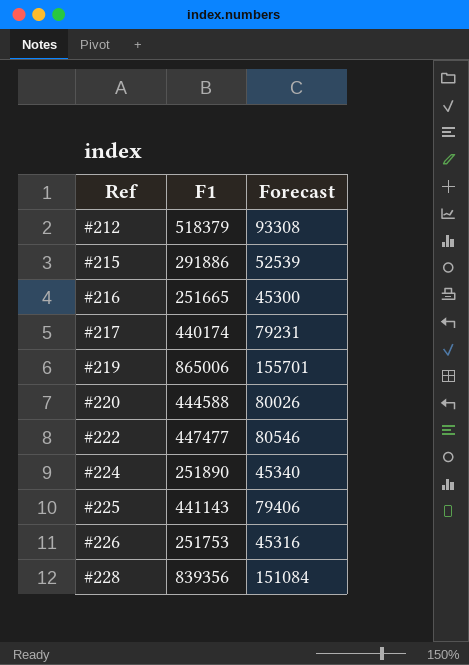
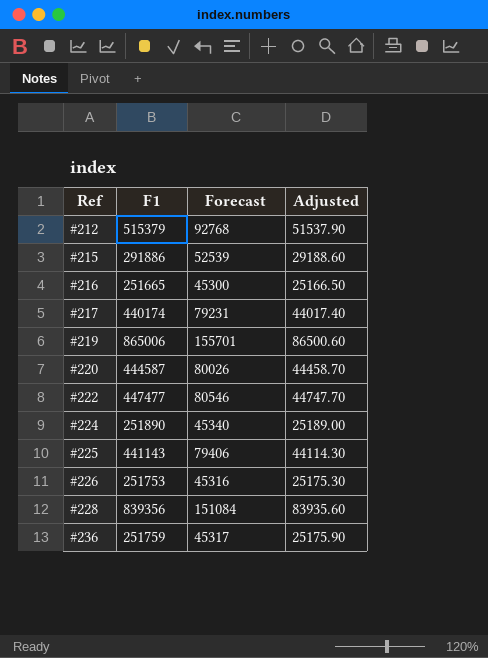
column Adjusted | formula: none -> [F1] * 0.1
#212 | F1: 518379 -> 515379
#212 | Forecast: 93308 -> 92768
#220 | F1: 444588 -> 444587
row #236: none -> 251759 | 45317 | 25175.90

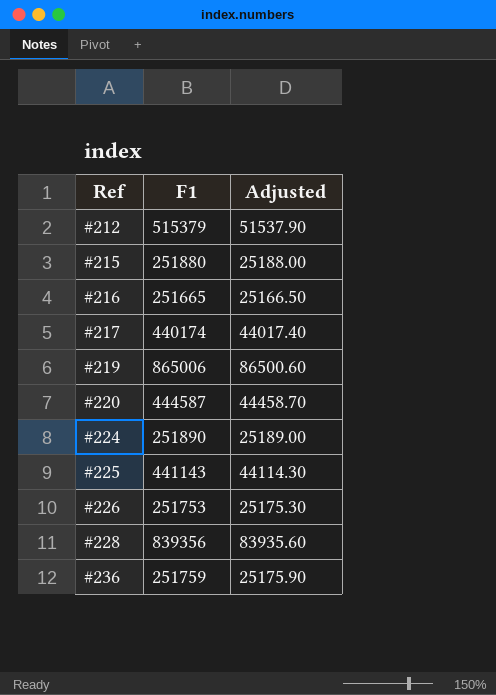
column Forecast | formula: [F1] * 0.18 -> none
row #222: 447477 | 80546 | 44747.70 -> none
#215 | F1: 291886 -> 251880
#215 | Adjusted: 29188.60 -> 25188.00

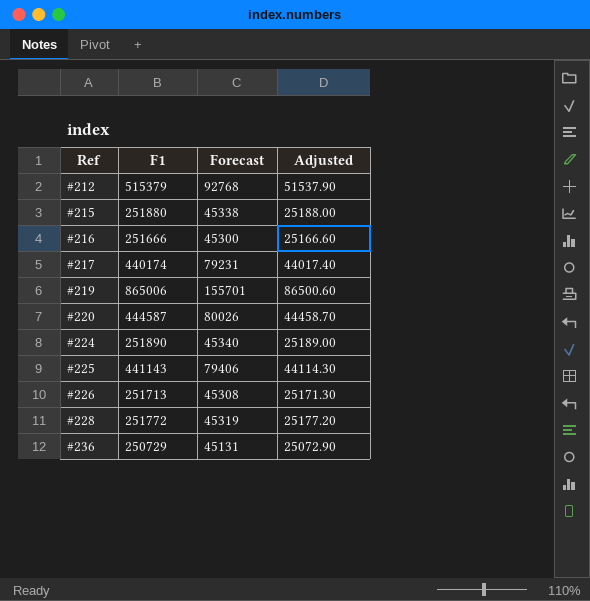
column Forecast | formula: none -> [F1] * 0.18
#216 | F1: 251665 -> 251666
#216 | Adjusted: 25166.50 -> 25166.60
#226 | F1: 251753 -> 251713
#226 | Adjusted: 25175.30 -> 25171.30
#228 | F1: 839356 -> 251772
#228 | Adjusted: 83935.60 -> 25177.20
#236 | F1: 251759 -> 250729
#236 | Adjusted: 25175.90 -> 25072.90

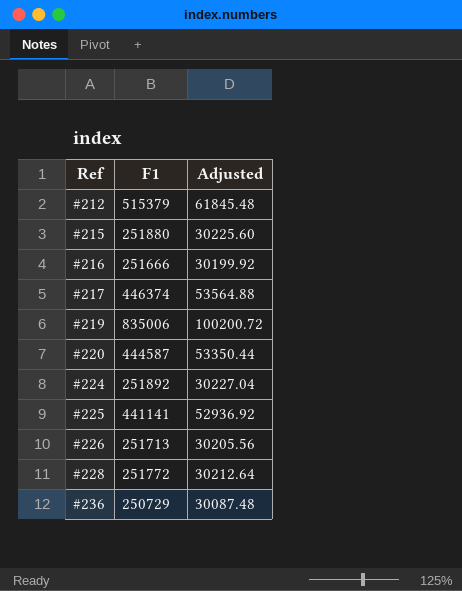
column Forecast | formula: [F1] * 0.18 -> none
column Adjusted | formula: [F1] * 0.1 -> [F1] * 0.12
#217 | F1: 440174 -> 446374
#219 | F1: 865006 -> 835006
#224 | F1: 251890 -> 251892
#225 | F1: 441143 -> 441141

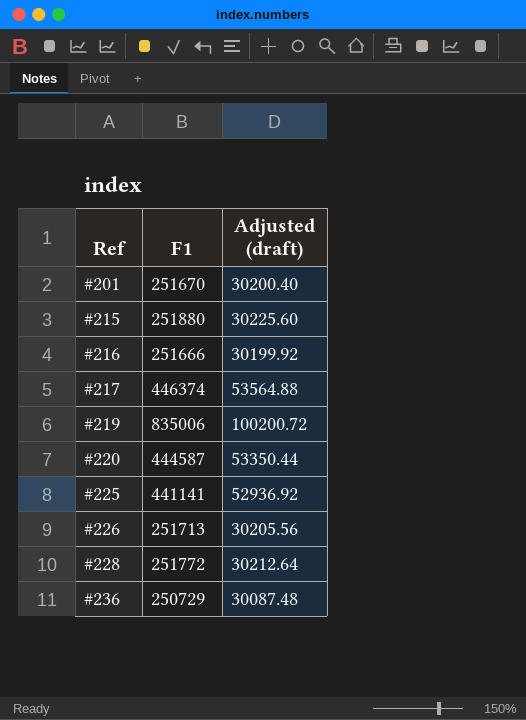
column name: Adjusted -> Adjusted (draft)
row #212: 515379 | 61845.48 -> none
row #224: 251892 | 30227.04 -> none
row #201: none -> 251670 | 30200.40

